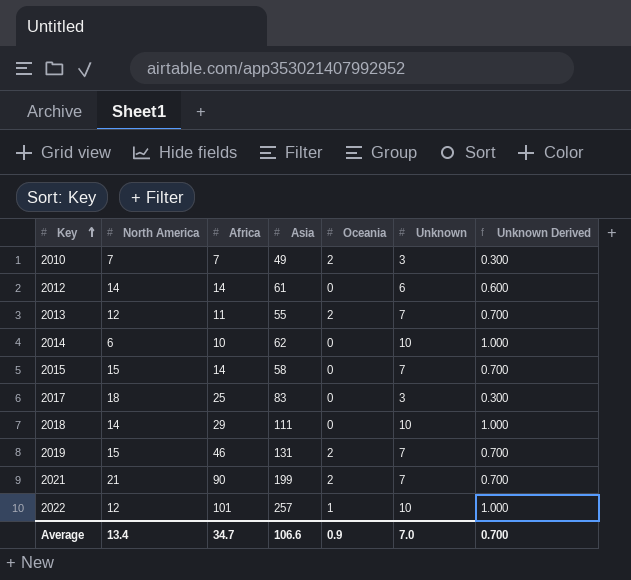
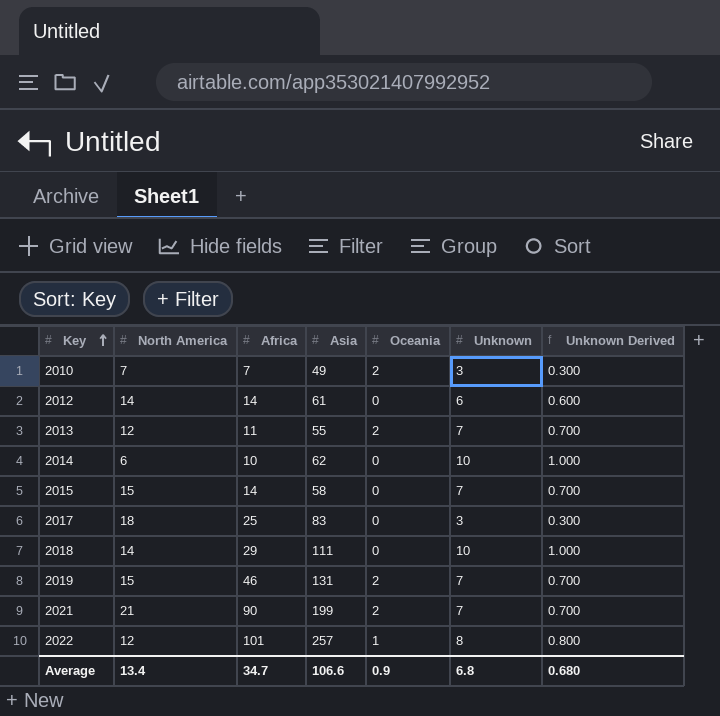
2022 | Unknown: 10 -> 8
2022 | Unknown Derived: 1.000 -> 0.800
Average | Unknown: 7.0 -> 6.8
Average | Unknown Derived: 0.700 -> 0.680

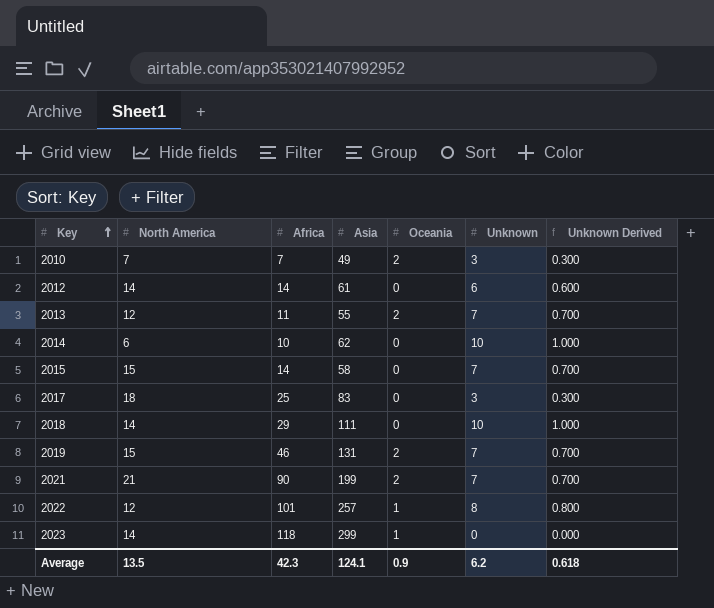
row 2023: none -> 14 | 118 | 299 | 1 | 0 | 0.000
Average | North America: 13.4 -> 13.5
Average | Africa: 34.7 -> 42.3
Average | Asia: 106.6 -> 124.1
Average | Unknown: 6.8 -> 6.2
Average | Unknown Derived: 0.680 -> 0.618

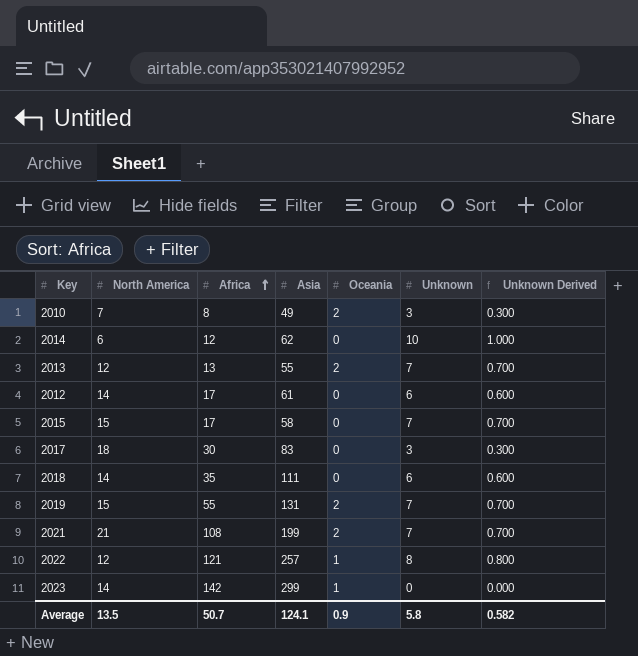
row order: Key ascending -> Africa ascending
2010 | Africa: 7 -> 8
2014 | Africa: 10 -> 12
2013 | Africa: 11 -> 13
2012 | Africa: 14 -> 17
2015 | Africa: 14 -> 17
2017 | Africa: 25 -> 30
2018 | Africa: 29 -> 35
2018 | Unknown: 10 -> 6
2018 | Unknown Derived: 1.000 -> 0.600
2019 | Africa: 46 -> 55
2021 | Africa: 90 -> 108
2022 | Africa: 101 -> 121
2023 | Africa: 118 -> 142
Average | Africa: 42.3 -> 50.7
Average | Unknown: 6.2 -> 5.8
Average | Unknown Derived: 0.618 -> 0.582

